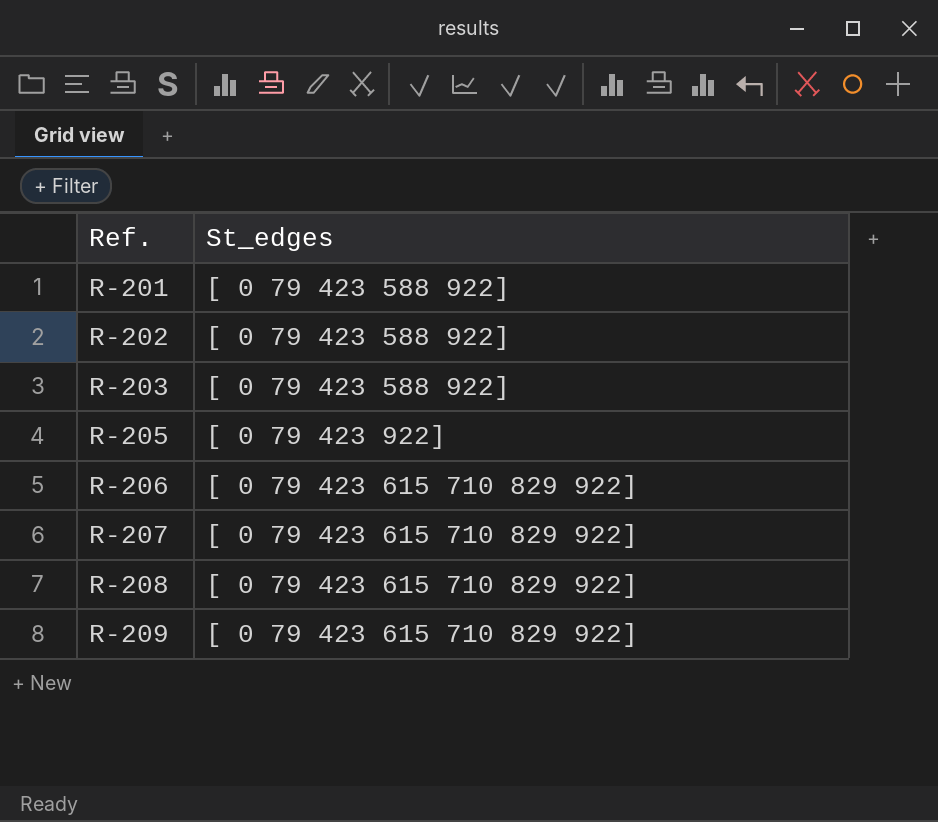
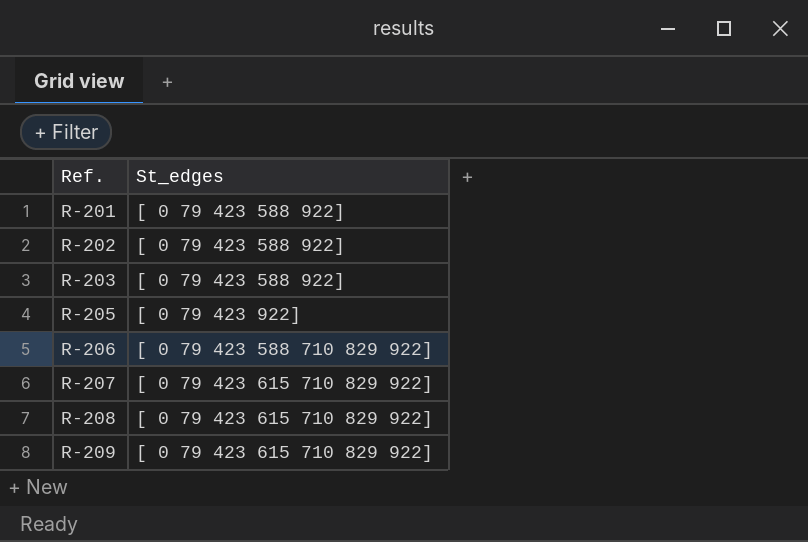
R-206 | St_edges: [ 0 79 423 615 710 829 922] -> [ 0 79 423 588 710 829 922]

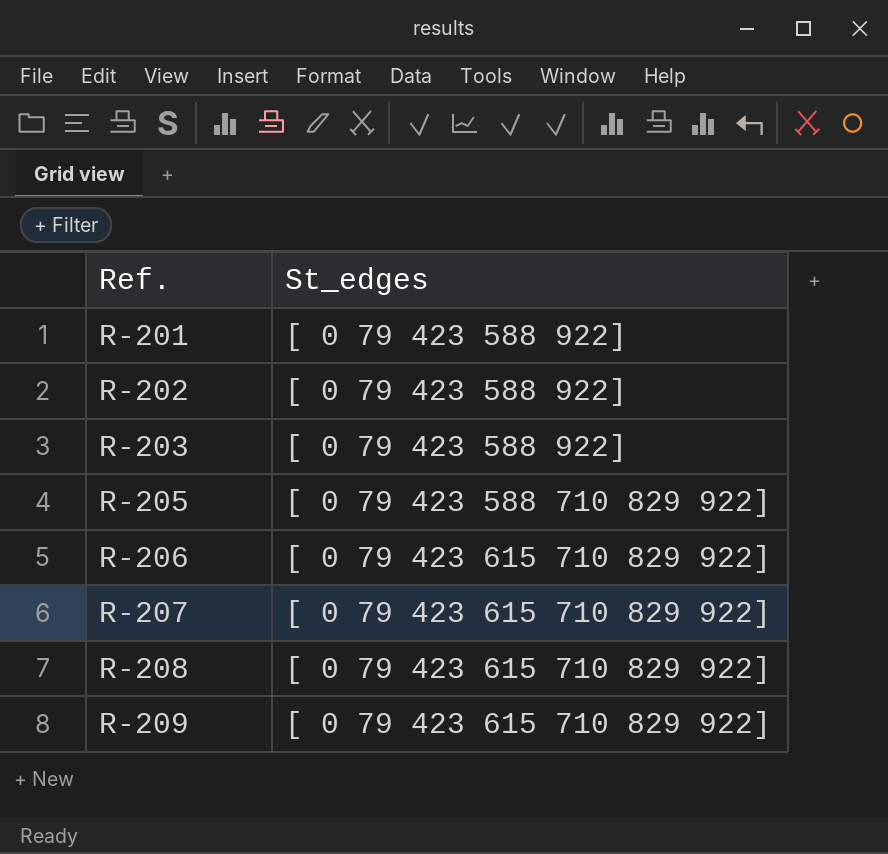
R-205 | St_edges: [ 0 79 423 922] -> [ 0 79 423 588 710 829 922]
R-206 | St_edges: [ 0 79 423 588 710 829 922] -> [ 0 79 423 615 710 829 922]

